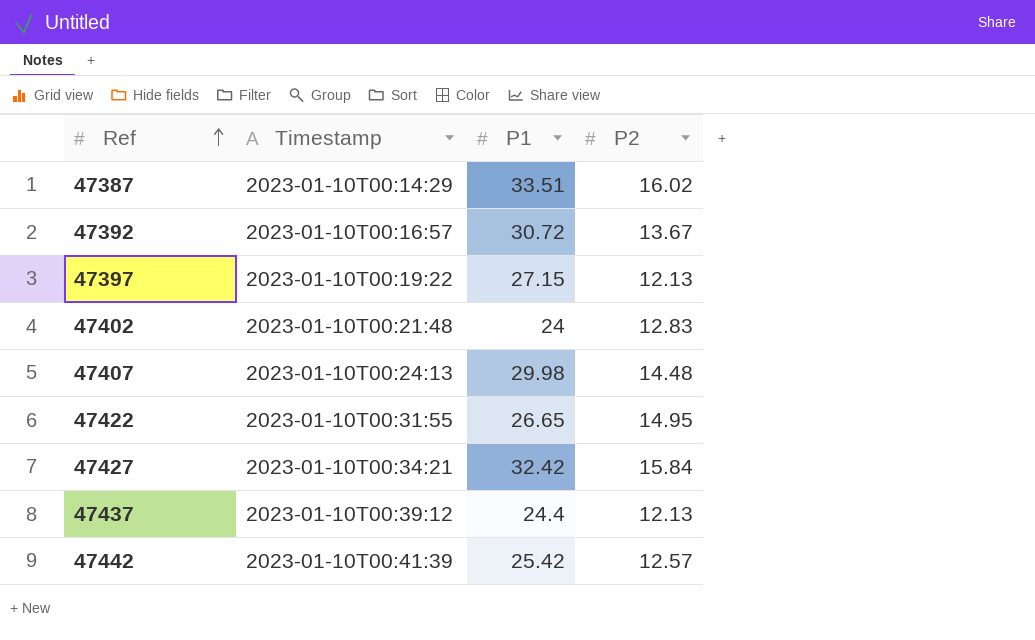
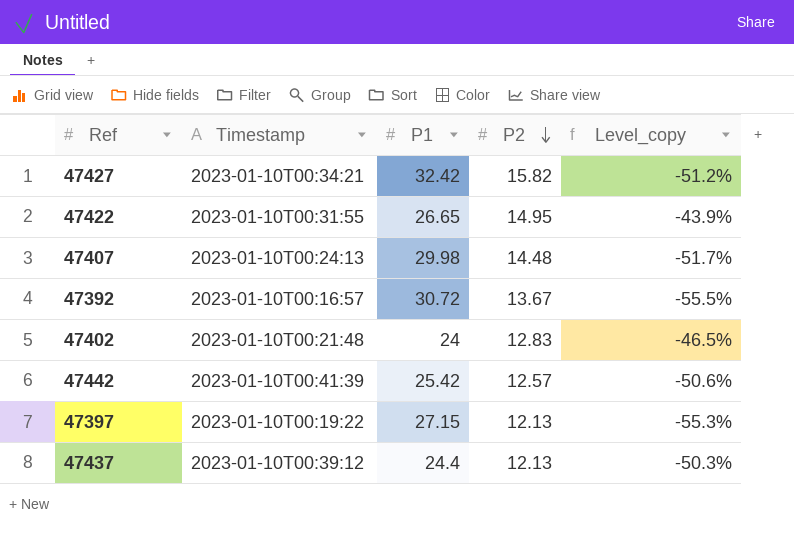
row order: Ref ascending -> P2 descending
column Level_copy | formula: none -> ([P2] - [P1]) / [P1]
row 47387: 2023-01-10T00:14:29 | 33.51 | 16.02 -> none
47427 | P2: 15.84 -> 15.82

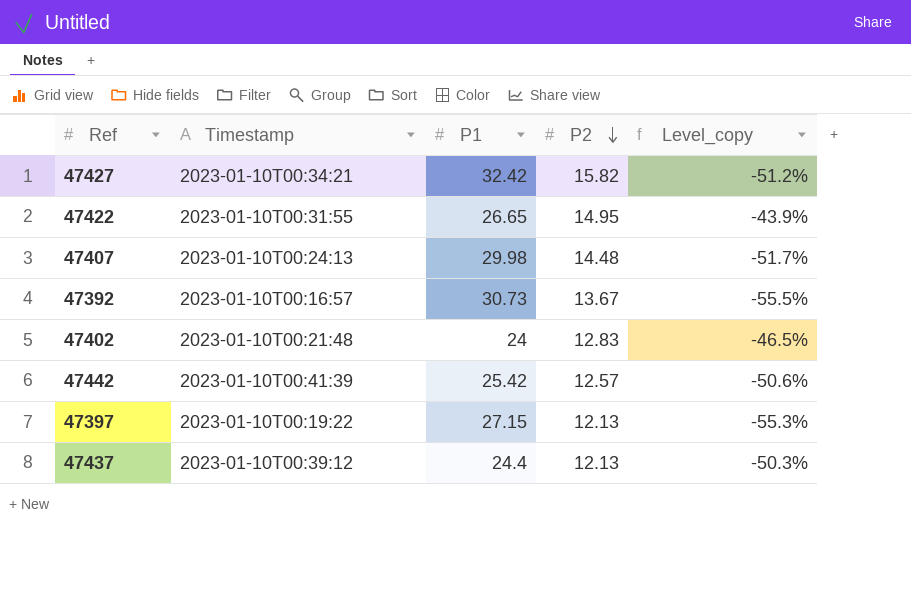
47392 | P1: 30.72 -> 30.73

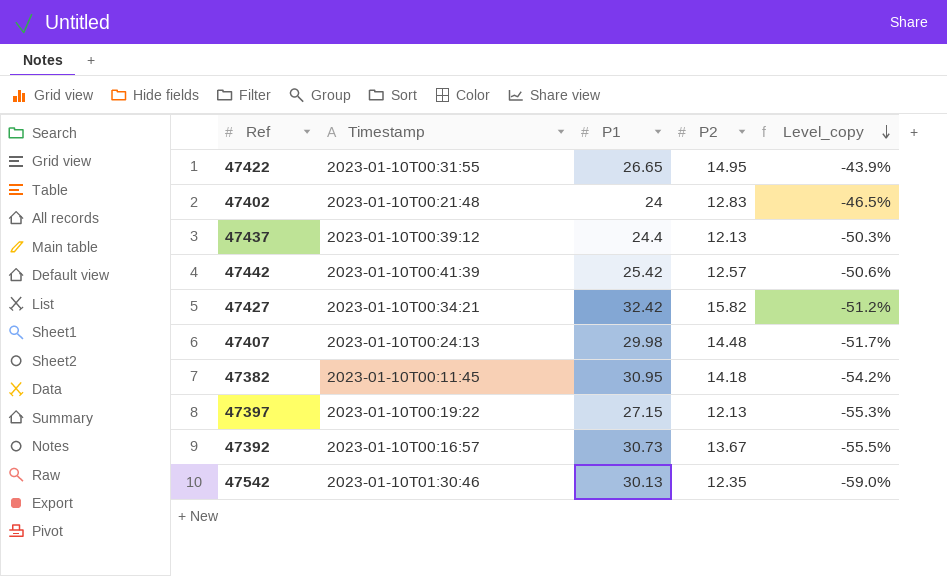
row order: P2 descending -> Level_copy descending
row 47382: none -> 2023-01-10T00:11:45 | 30.95 | 14.18 | -54.2%
row 47542: none -> 2023-01-10T01:30:46 | 30.13 | 12.35 | -59.0%

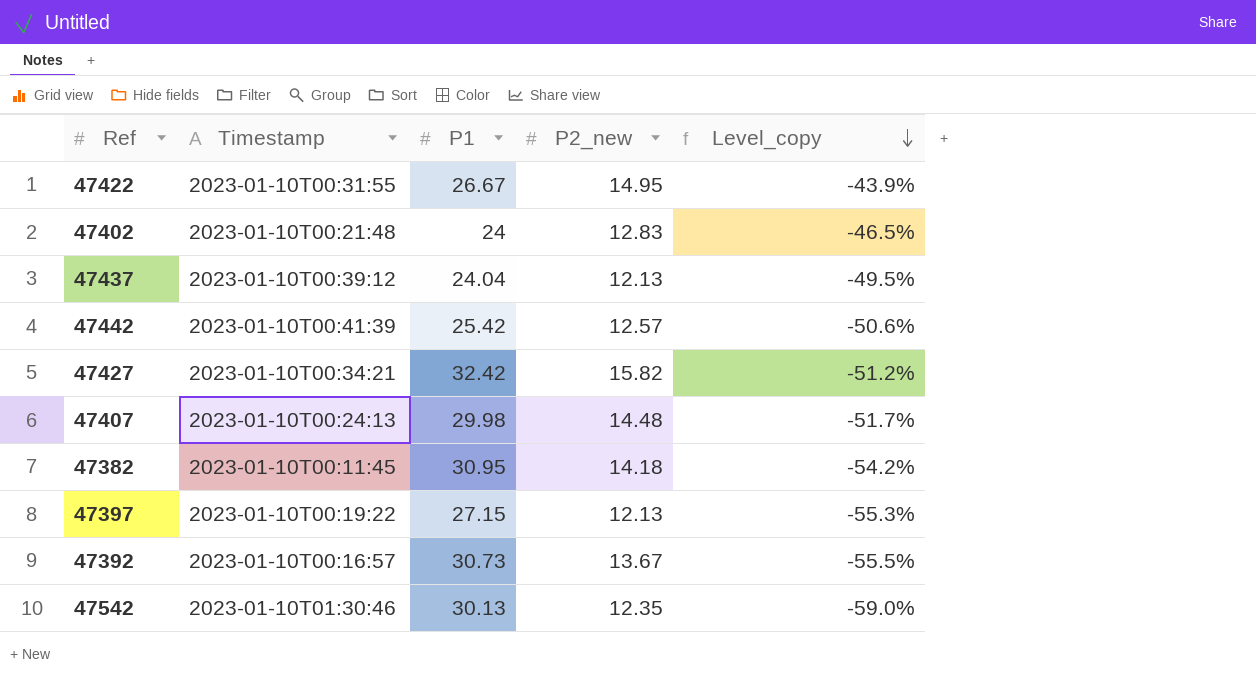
column name: P2 -> P2_new
47422 | P1: 26.65 -> 26.67
47437 | P1: 24.4 -> 24.04
47437 | Level_copy: -50.3% -> -49.5%

